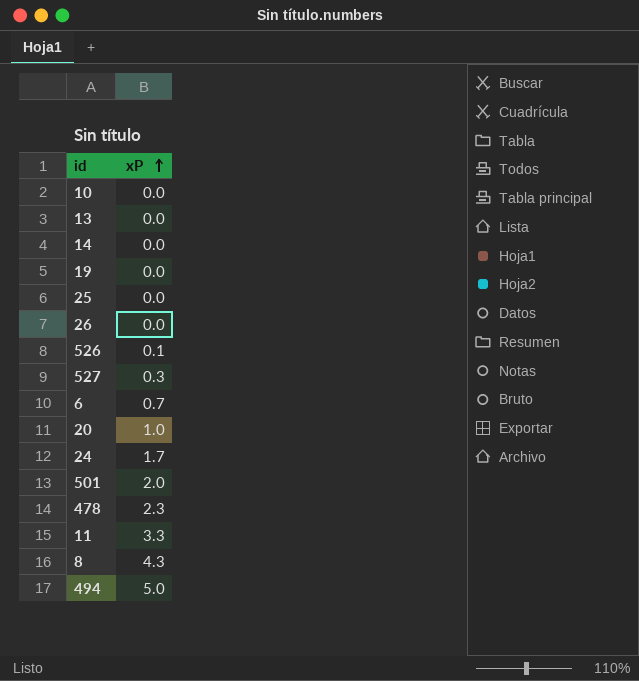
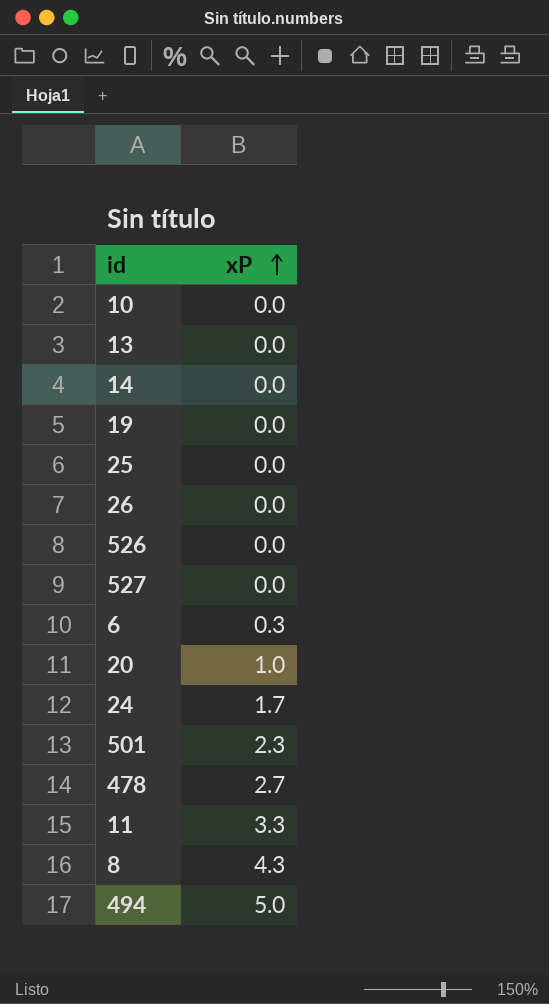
526 | xP: 0.1 -> 0.0
527 | xP: 0.3 -> 0.0
6 | xP: 0.7 -> 0.3
501 | xP: 2.0 -> 2.3
478 | xP: 2.3 -> 2.7

